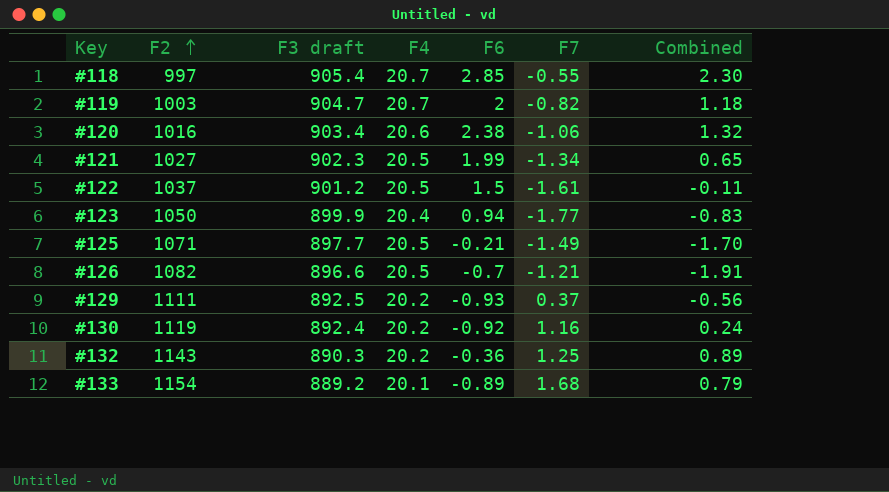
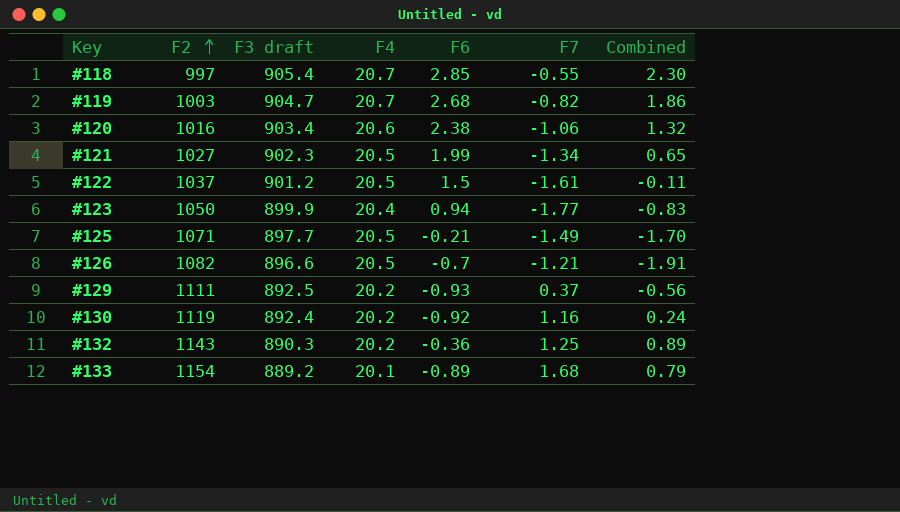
#119 | F6: 2 -> 2.68
#119 | Combined: 1.18 -> 1.86

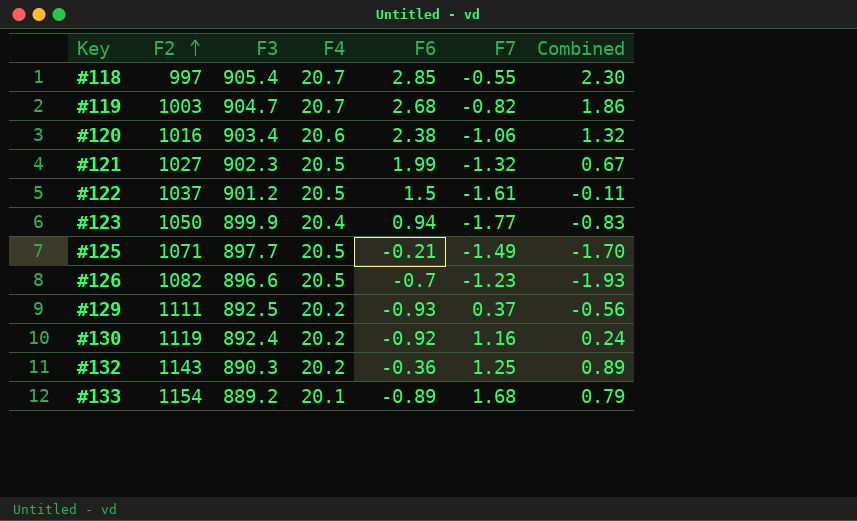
column name: F3 draft -> F3
#121 | F7: -1.34 -> -1.32
#121 | Combined: 0.65 -> 0.67
#126 | F7: -1.21 -> -1.23
#126 | Combined: -1.91 -> -1.93

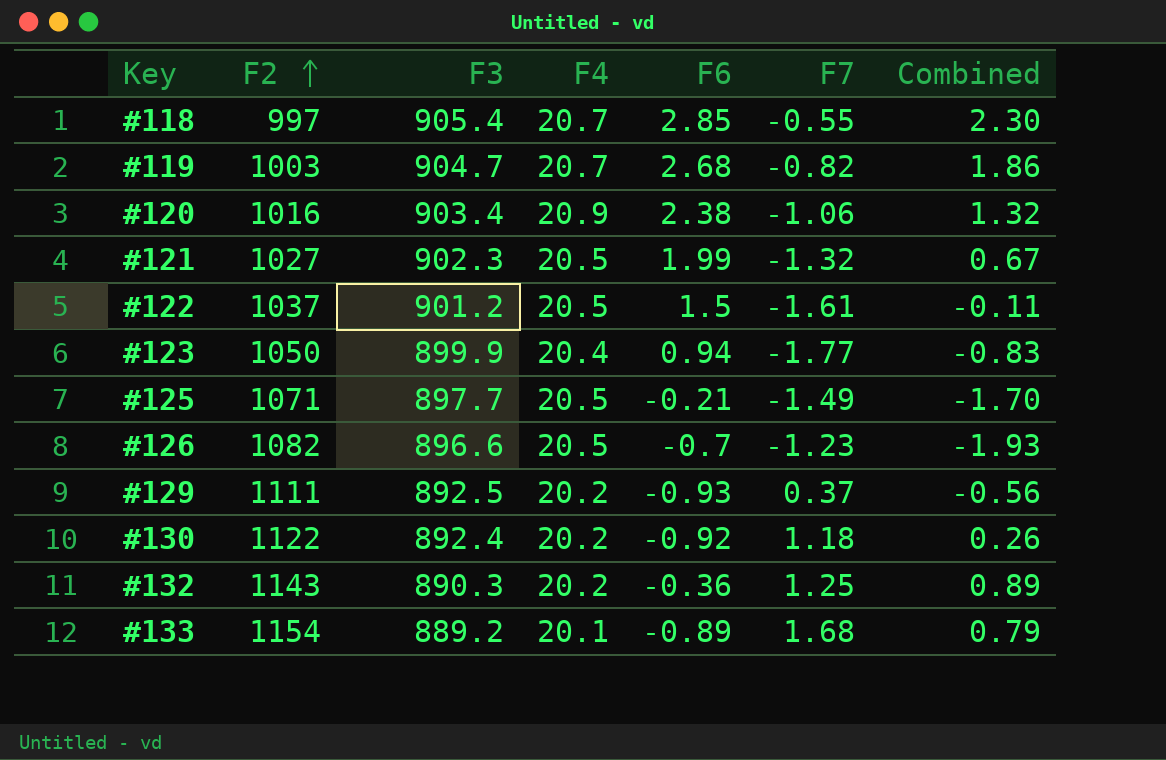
#120 | F4: 20.6 -> 20.9
#130 | F2: 1119 -> 1122
#130 | F7: 1.16 -> 1.18
#130 | Combined: 0.24 -> 0.26

